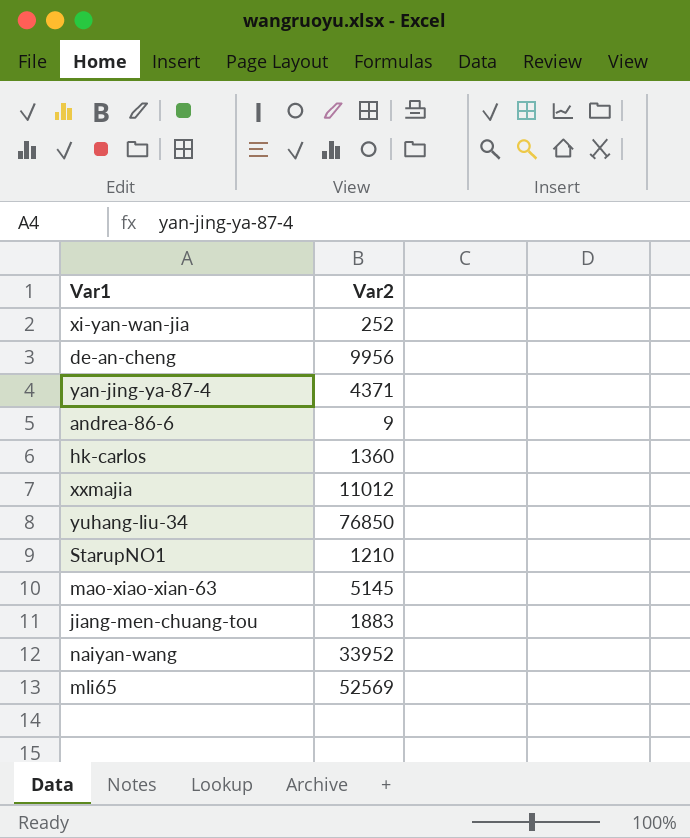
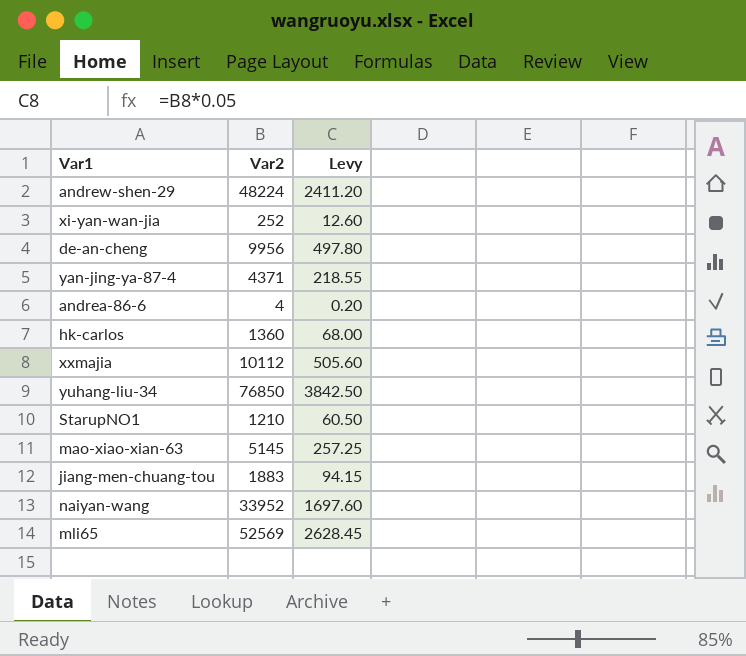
column Levy | formula: none -> [Var2] * 0.05
row andrew-shen-29: none -> 48224 | 2411.20
andrea-86-6 | Var2: 9 -> 4
xxmajia | Var2: 11012 -> 10112

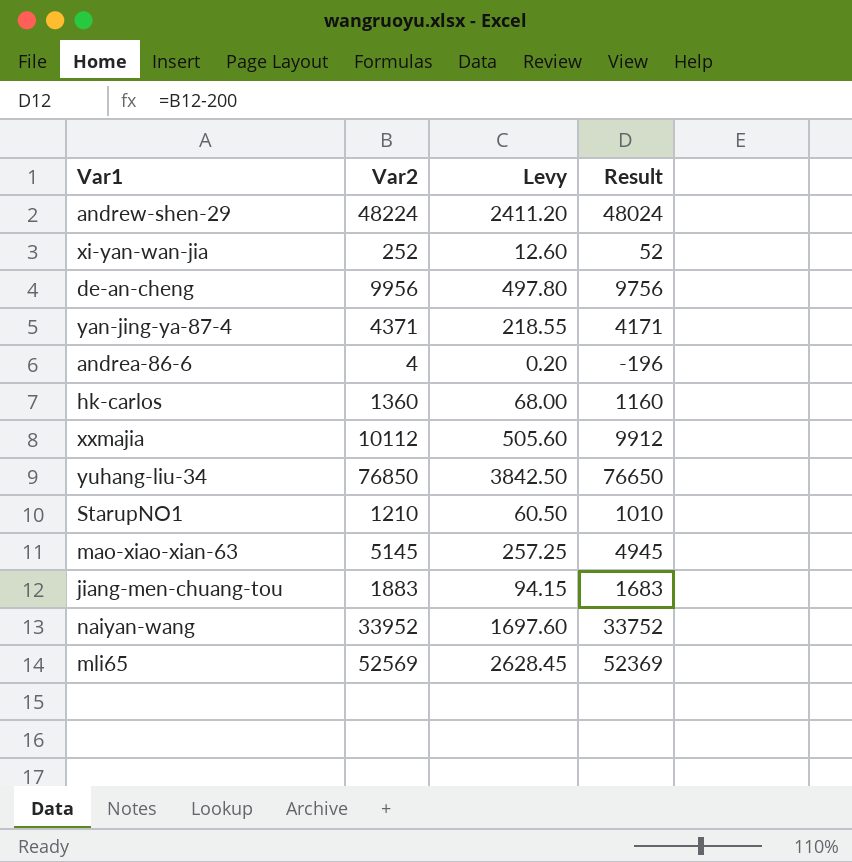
column Result | formula: none -> [Var2] - 200

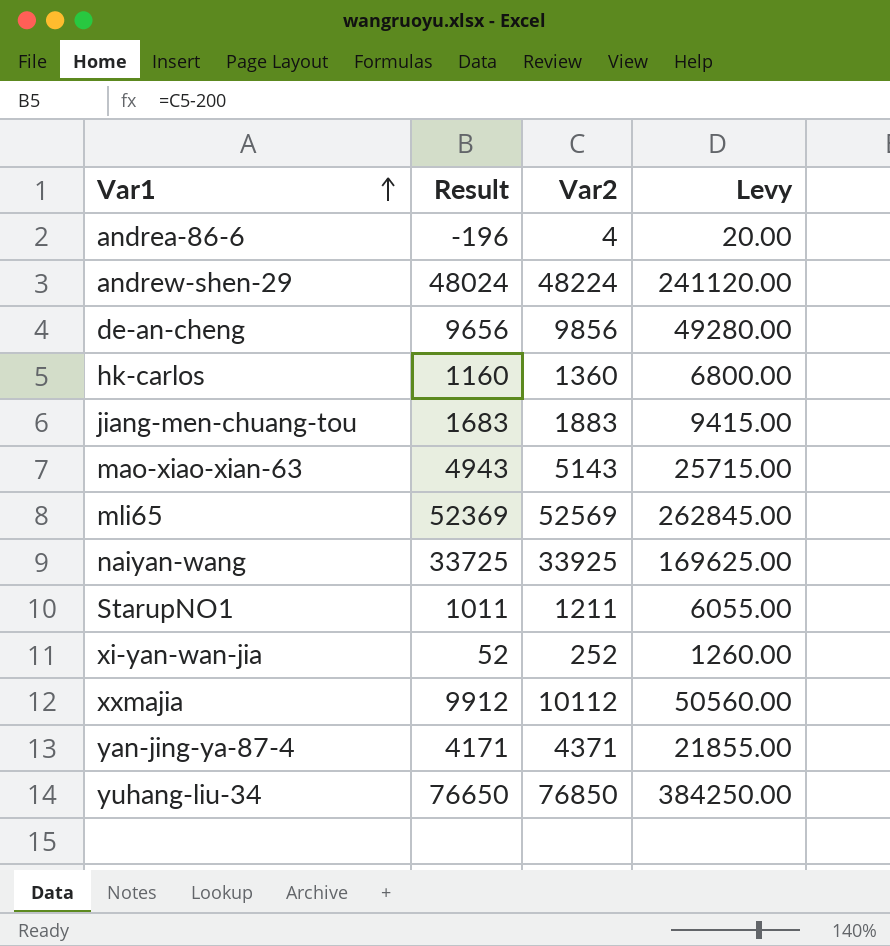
row order: none -> Var1 ascending
column Result | position: 4 -> 2
column Levy | formula: [Var2] * 0.05 -> [Var2] * 5
de-an-cheng | Result: 9756 -> 9656
de-an-cheng | Var2: 9956 -> 9856
mao-xiao-xian-63 | Result: 4945 -> 4943
mao-xiao-xian-63 | Var2: 5145 -> 5143
naiyan-wang | Result: 33752 -> 33725
naiyan-wang | Var2: 33952 -> 33925
StarupNO1 | Result: 1010 -> 1011
StarupNO1 | Var2: 1210 -> 1211

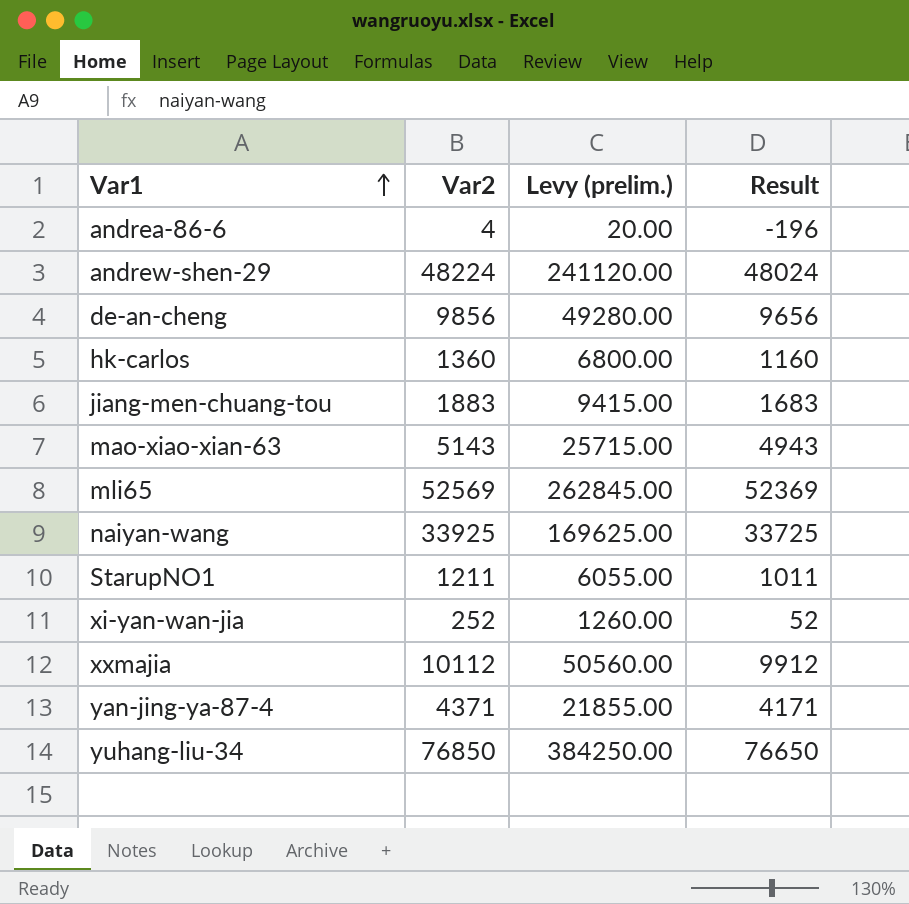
column name: Levy -> Levy (prelim.)
column Result | position: 2 -> 4

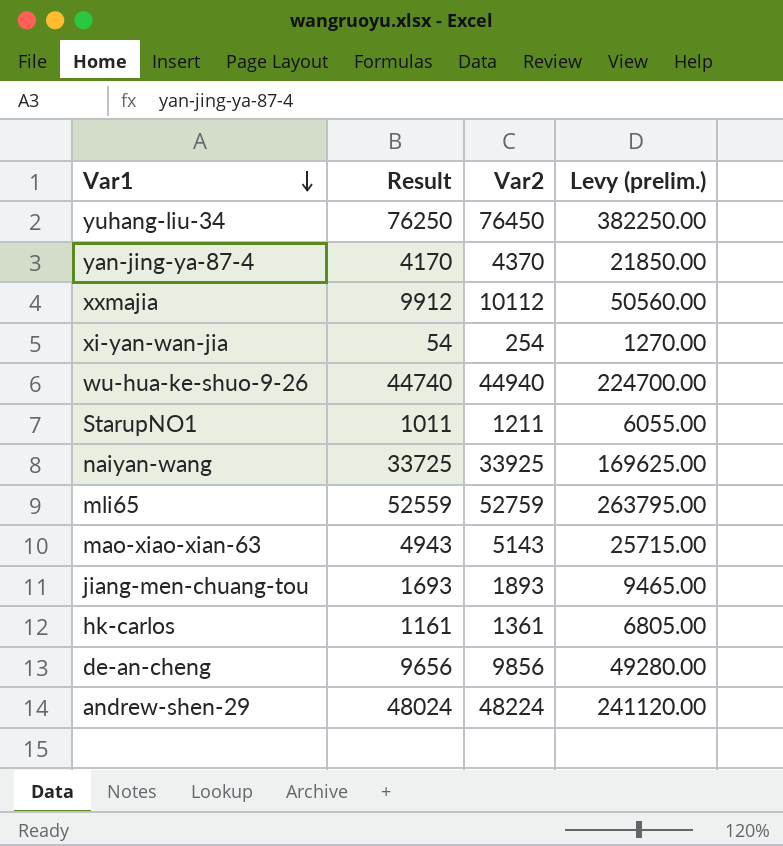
row order: Var1 ascending -> Var1 descending
column Result | position: 4 -> 2
row andrea-86-6: 4 | 20.00 | -196 -> none
yuhang-liu-34 | Result: 76650 -> 76250
yuhang-liu-34 | Var2: 76850 -> 76450
yuhang-liu-34 | Levy (prelim.): 384250.00 -> 382250.00
yan-jing-ya-87-4 | Result: 4171 -> 4170
yan-jing-ya-87-4 | Var2: 4371 -> 4370
yan-jing-ya-87-4 | Levy (prelim.): 21855.00 -> 21850.00
xi-yan-wan-jia | Result: 52 -> 54
xi-yan-wan-jia | Var2: 252 -> 254
xi-yan-wan-jia | Levy (prelim.): 1260.00 -> 1270.00
row wu-hua-ke-shuo-9-26: none -> 44740 | 44940 | 224700.00
mli65 | Result: 52369 -> 52559
mli65 | Var2: 52569 -> 52759
mli65 | Levy (prelim.): 262845.00 -> 263795.00
jiang-men-chuang-tou | Result: 1683 -> 1693
jiang-men-chuang-tou | Var2: 1883 -> 1893
jiang-men-chuang-tou | Levy (prelim.): 9415.00 -> 9465.00
hk-carlos | Result: 1160 -> 1161
hk-carlos | Var2: 1360 -> 1361
hk-carlos | Levy (prelim.): 6800.00 -> 6805.00

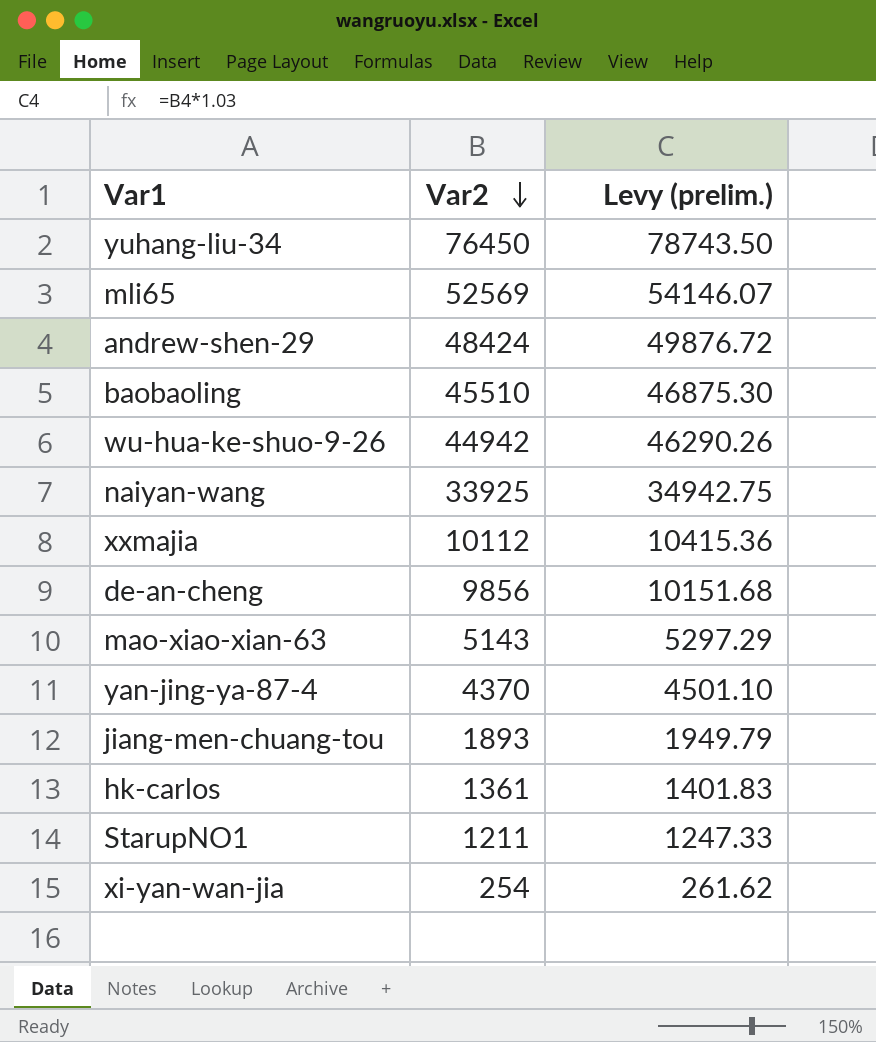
row order: Var1 descending -> Var2 descending
column Result | formula: [Var2] - 200 -> none
column Levy (prelim.) | formula: [Var2] * 5 -> [Var2] * 1.03
mli65 | Var2: 52759 -> 52569
andrew-shen-29 | Var2: 48224 -> 48424
row baobaoling: none -> 45510 | 46875.30
wu-hua-ke-shuo-9-26 | Var2: 44940 -> 44942

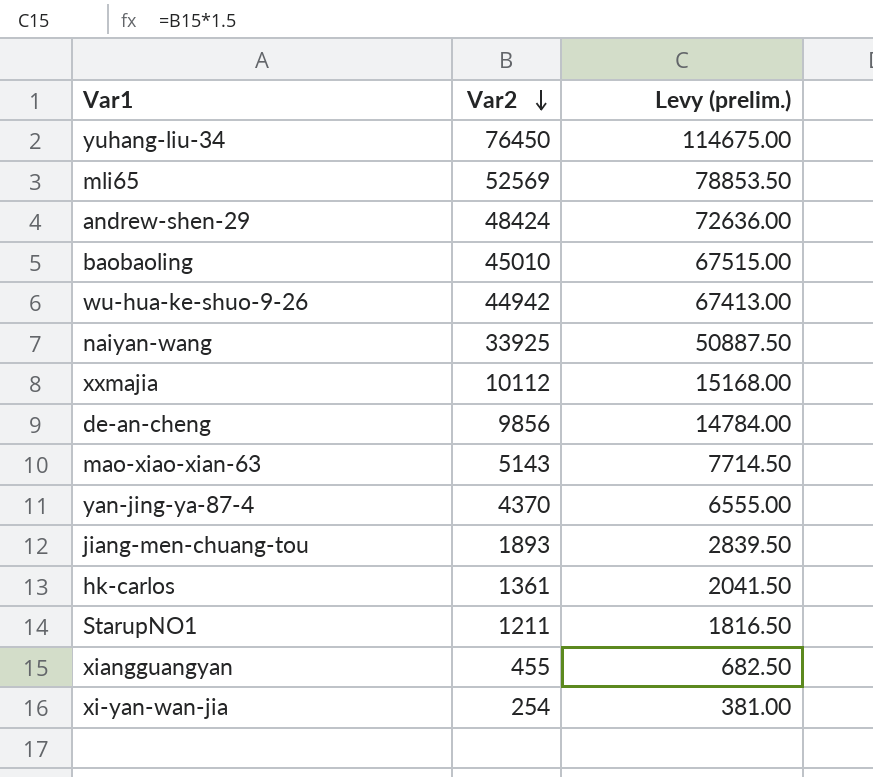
column Levy (prelim.) | formula: [Var2] * 1.03 -> [Var2] * 1.5
baobaoling | Var2: 45510 -> 45010
row xiangguangyan: none -> 455 | 682.50

